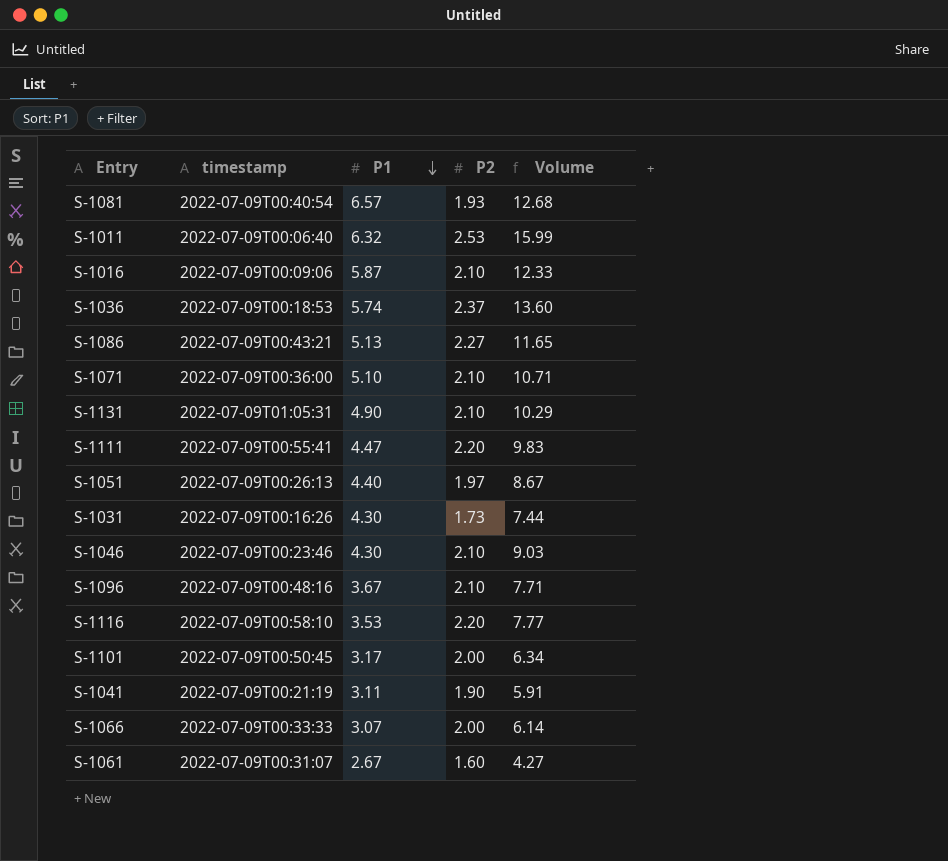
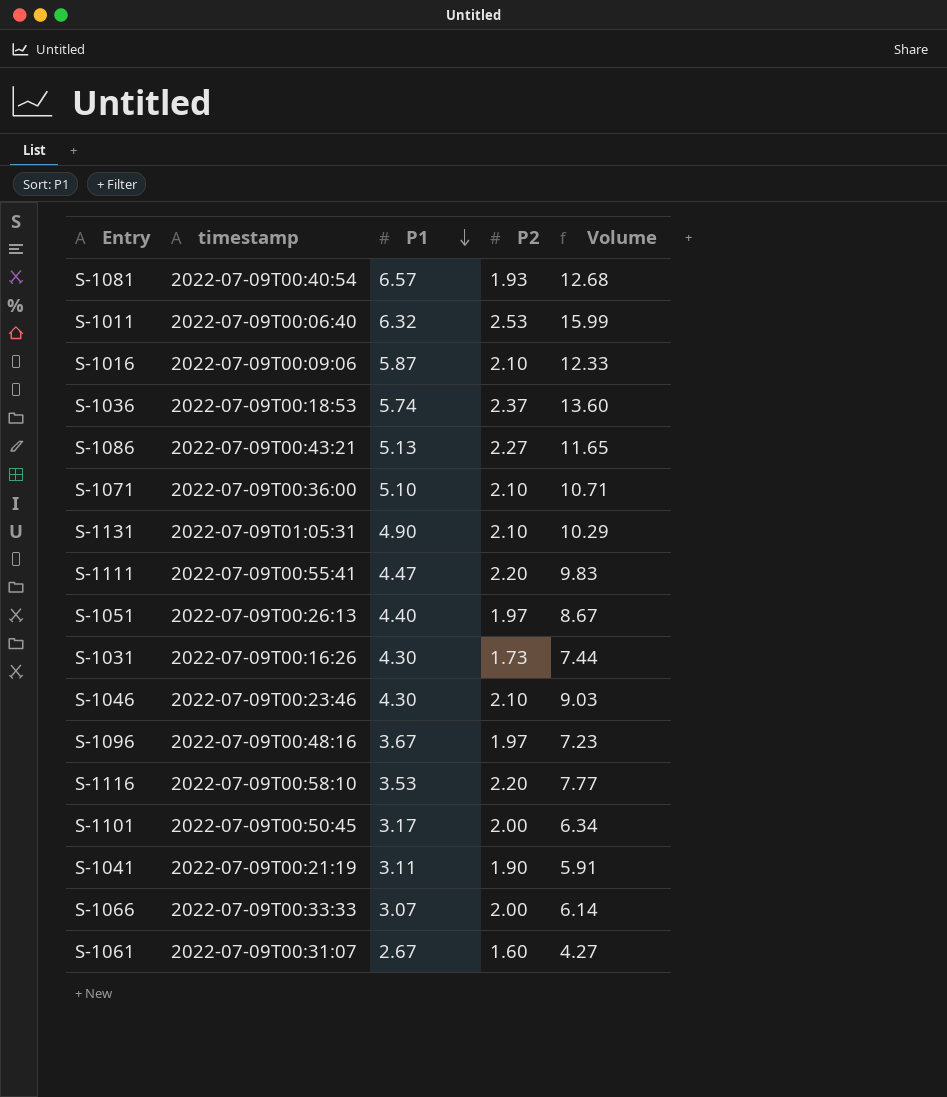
S-1096 | P2: 2.10 -> 1.97
S-1096 | Volume: 7.71 -> 7.23

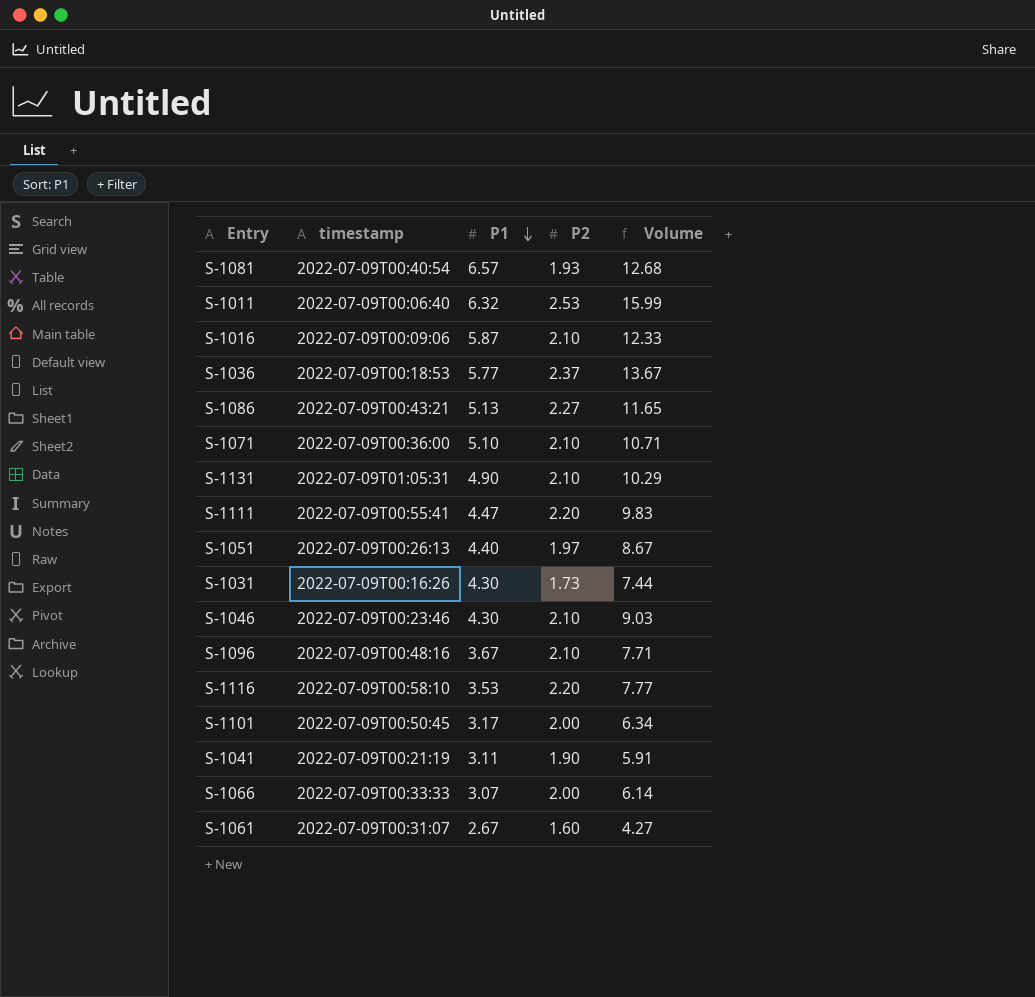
S-1036 | P1: 5.74 -> 5.77
S-1036 | Volume: 13.60 -> 13.67
S-1096 | P2: 1.97 -> 2.10
S-1096 | Volume: 7.23 -> 7.71

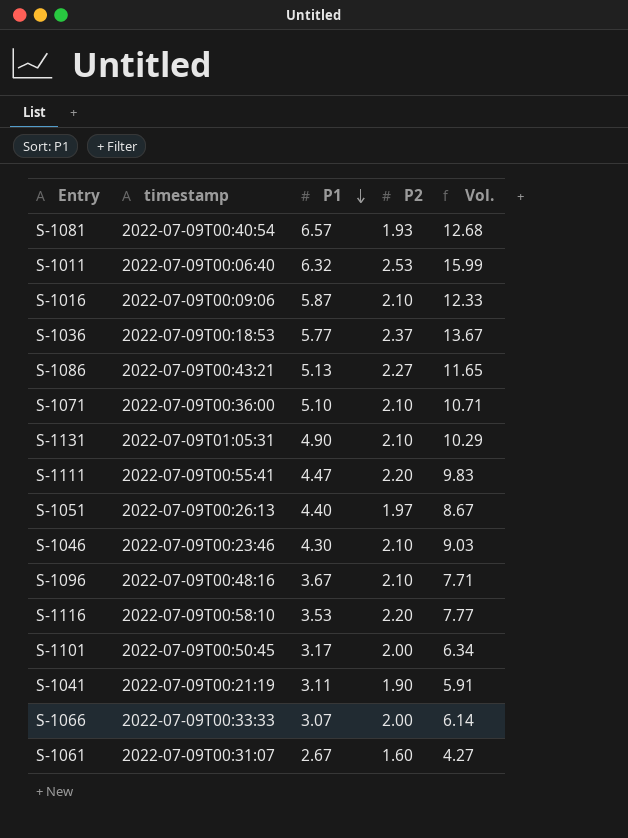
column name: Volume -> Vol.
row S-1031: 2022-07-09T00:16:26 | 4.30 | 1.73 | 7.44 -> none

